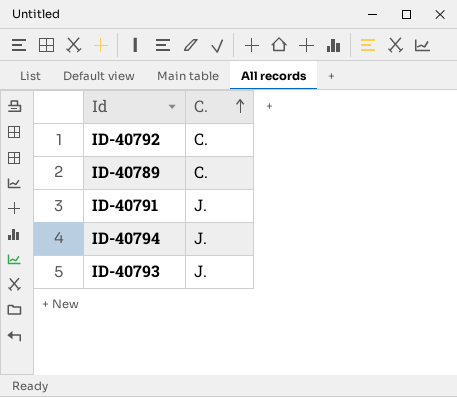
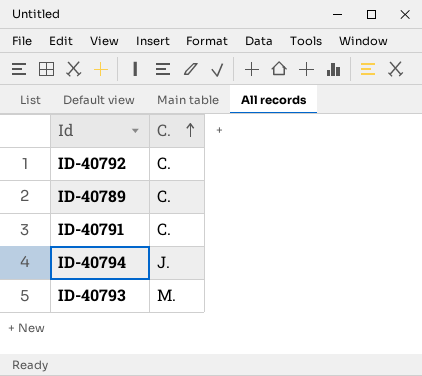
ID-40791 | C.: J. -> C.
ID-40793 | C.: J. -> M.

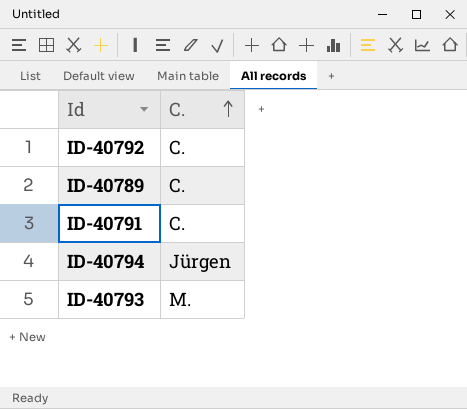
ID-40794 | C.: J. -> Jürgen

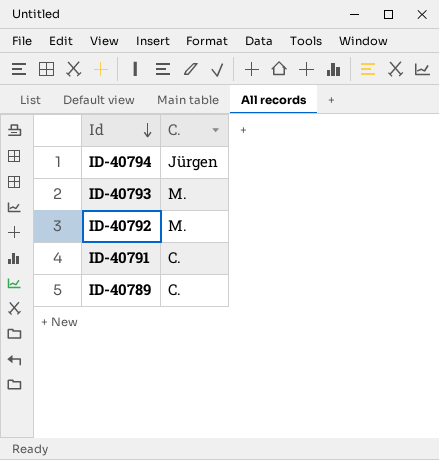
row order: C. ascending -> Id descending
ID-40792 | C.: C. -> M.

